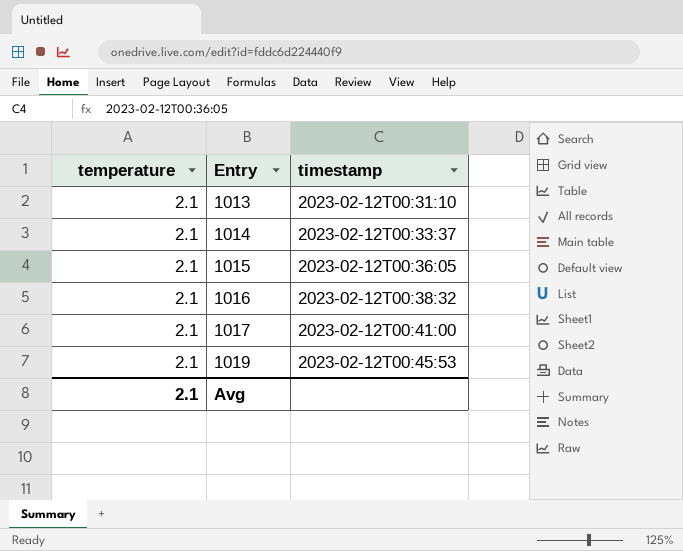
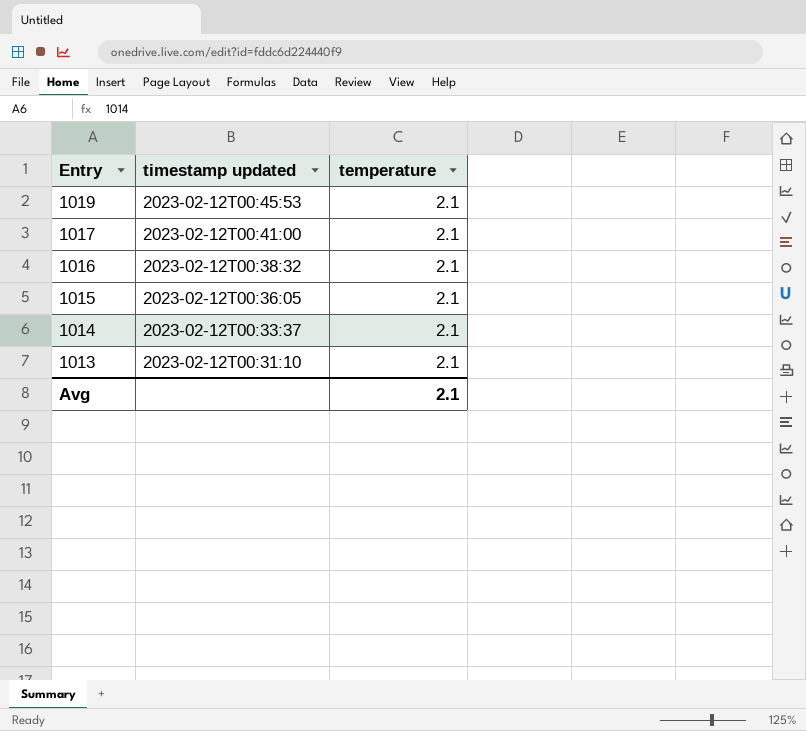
row order: Entry ascending -> Entry descending
column name: timestamp -> timestamp updated
column temperature | position: 1 -> 3

